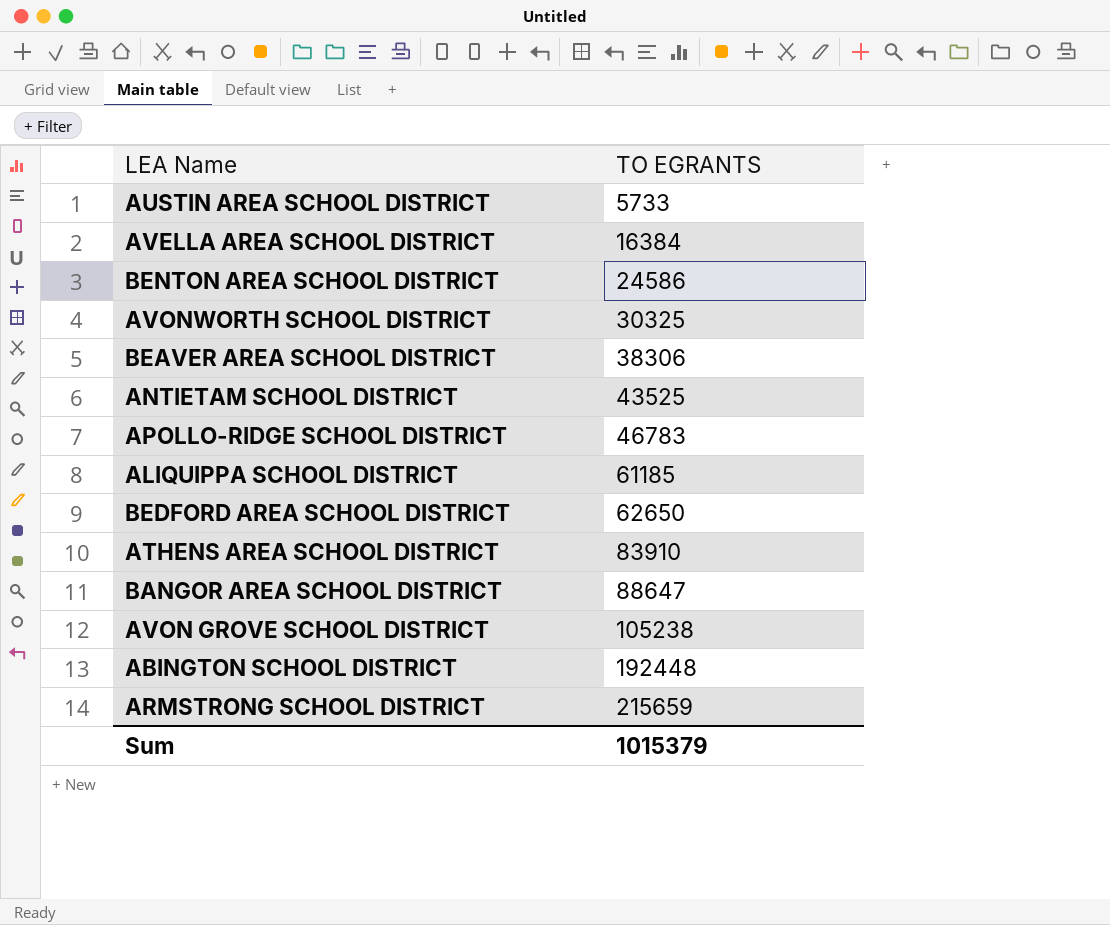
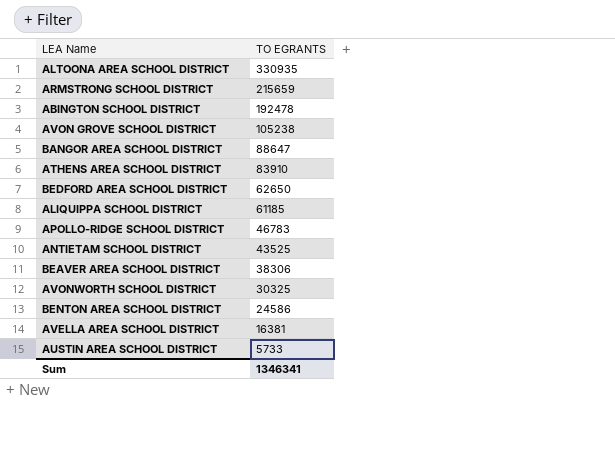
row order: TO EGRANTS ascending -> TO EGRANTS descending
row ALTOONA AREA SCHOOL DISTRICT: none -> 330935
ABINGTON SCHOOL DISTRICT | TO EGRANTS: 192448 -> 192478
AVELLA AREA SCHOOL DISTRICT | TO EGRANTS: 16384 -> 16381
Sum | TO EGRANTS: 1015379 -> 1346341

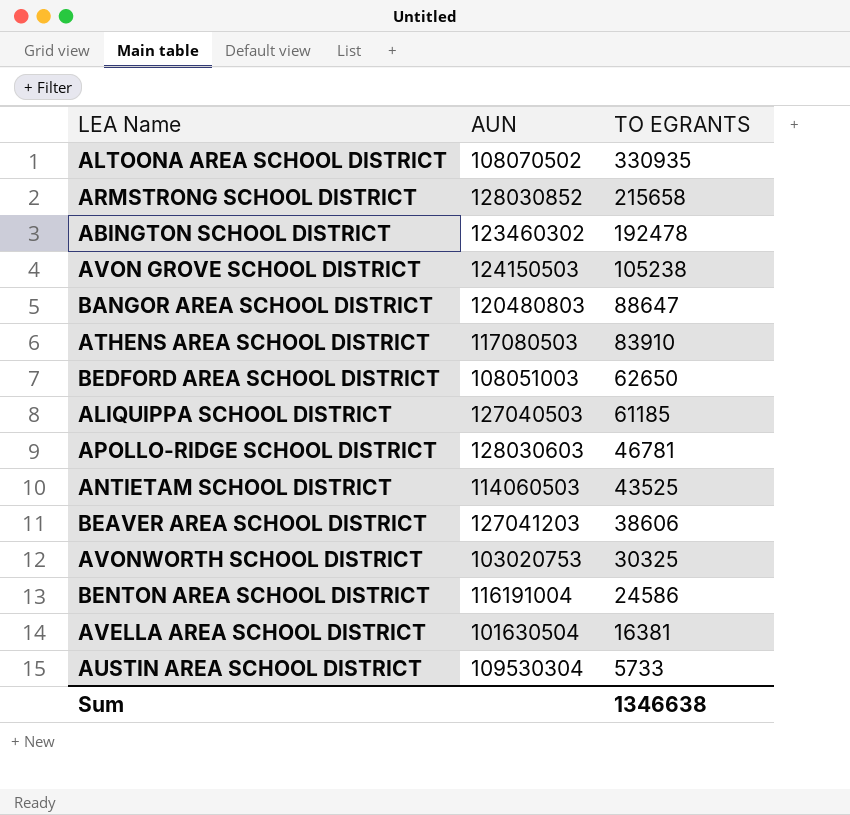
column AUN | position: none -> 2
ARMSTRONG SCHOOL DISTRICT | TO EGRANTS: 215659 -> 215658
APOLLO-RIDGE SCHOOL DISTRICT | TO EGRANTS: 46783 -> 46781
BEAVER AREA SCHOOL DISTRICT | TO EGRANTS: 38306 -> 38606
Sum | TO EGRANTS: 1346341 -> 1346638

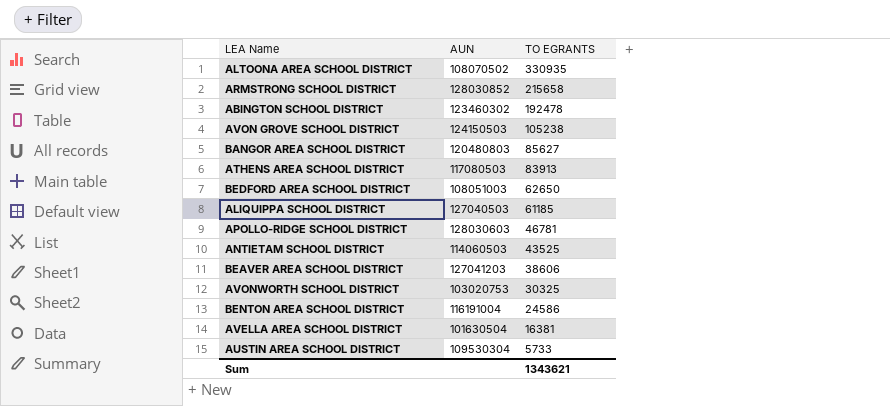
BANGOR AREA SCHOOL DISTRICT | TO EGRANTS: 88647 -> 85627
ATHENS AREA SCHOOL DISTRICT | TO EGRANTS: 83910 -> 83913
Sum | TO EGRANTS: 1346638 -> 1343621

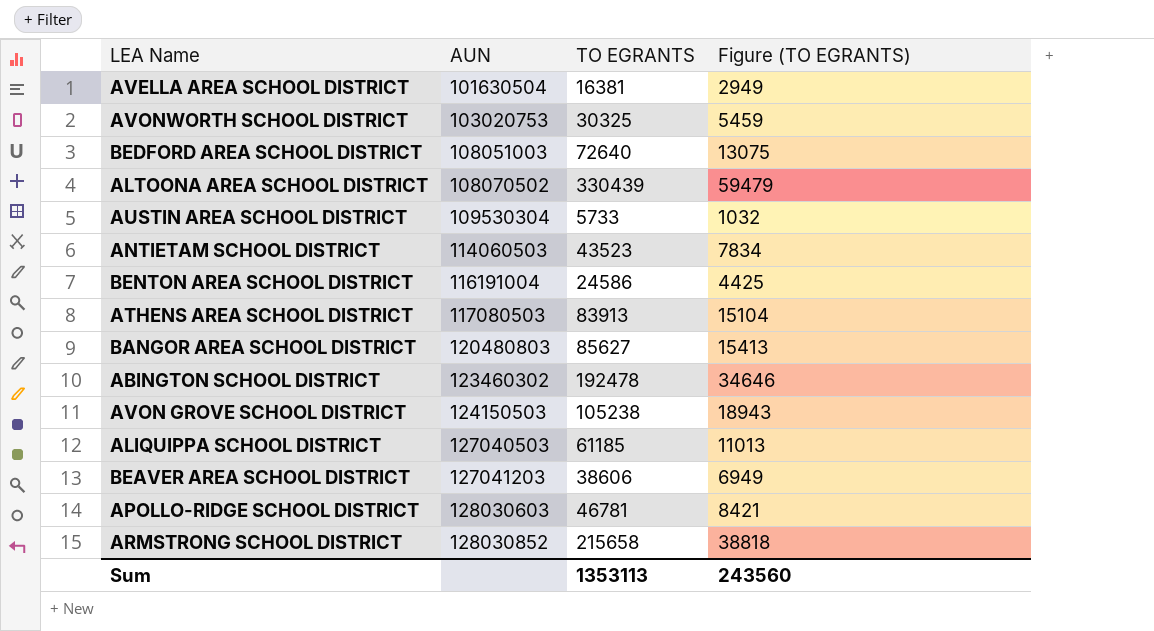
row order: TO EGRANTS descending -> AUN ascending
column Figure (TO EGRANTS) | formula: none -> [TO EGRANTS] * 0.18
BEDFORD AREA SCHOOL DISTRICT | TO EGRANTS: 62650 -> 72640
ALTOONA AREA SCHOOL DISTRICT | TO EGRANTS: 330935 -> 330439
ANTIETAM SCHOOL DISTRICT | TO EGRANTS: 43525 -> 43523
Sum | TO EGRANTS: 1343621 -> 1353113

